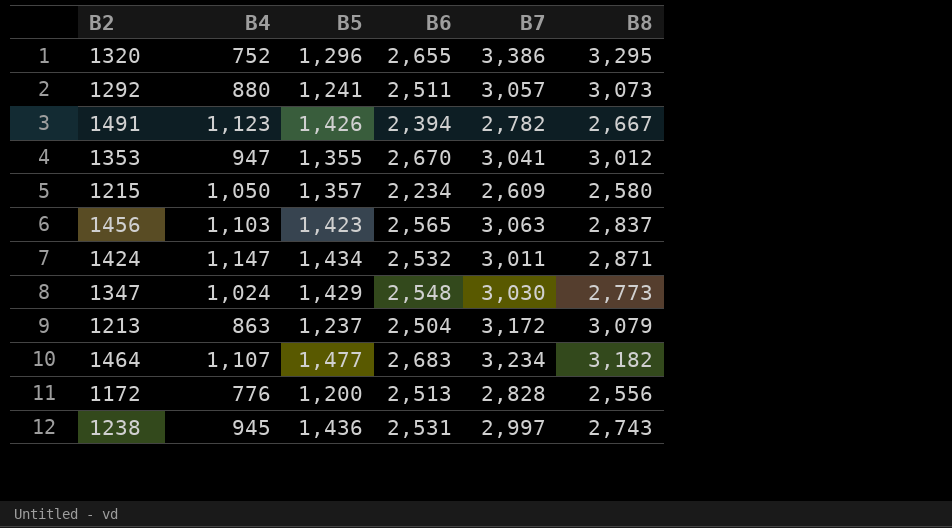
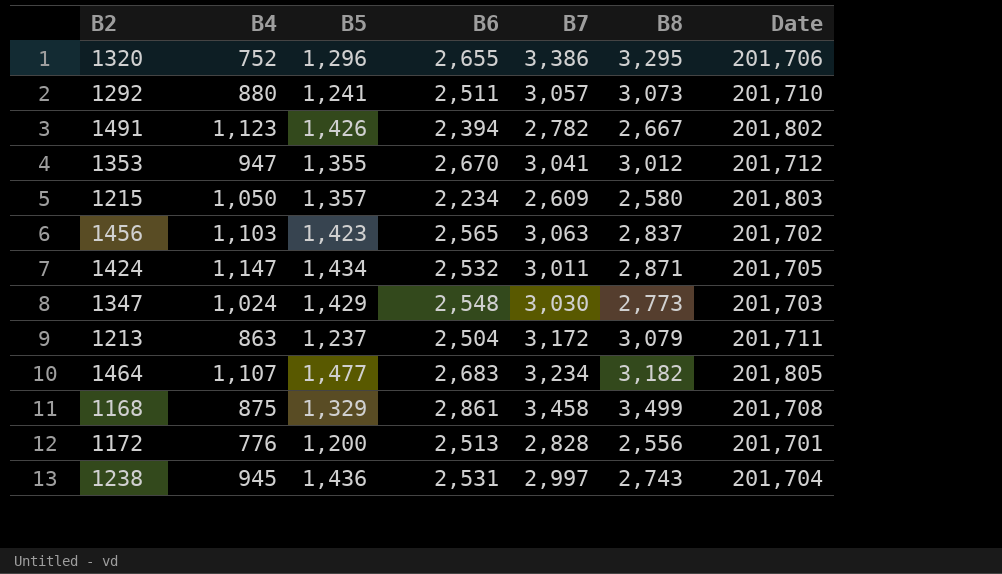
column Date | position: none -> 7
row 1168: none -> 875 | 1,329 | 2,861 | 3,458 | 3,499 | 201,708

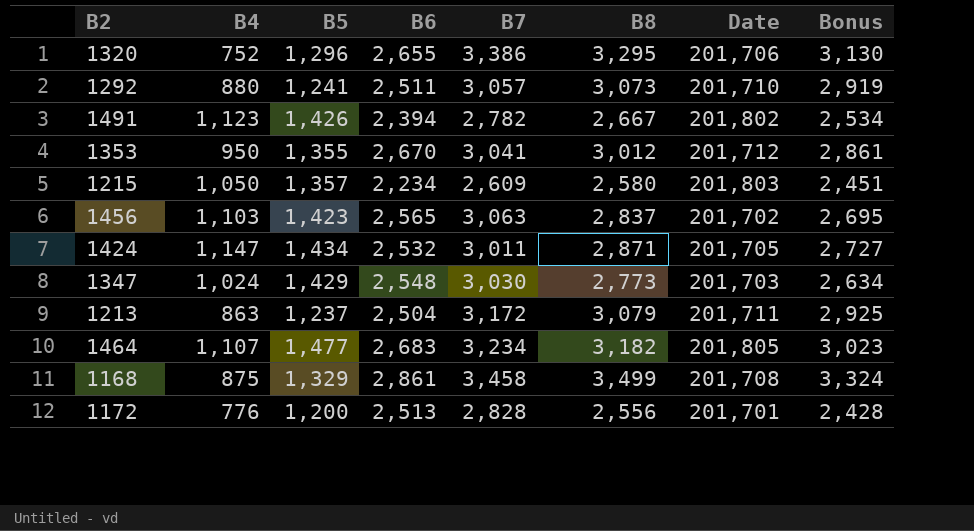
column Bonus | formula: none -> [B8] * 0.95
row 1238: 945 | 1,436 | 2,531 | 2,997 | 2,743 | 201,704 -> none
1353 | B4: 947 -> 950

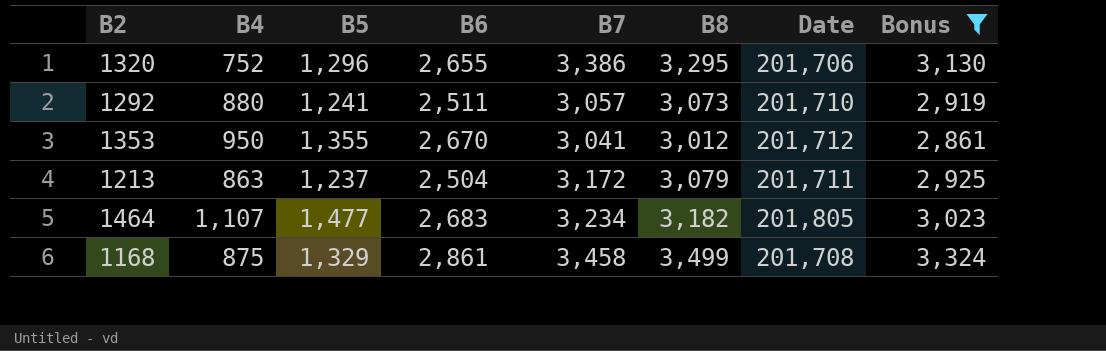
filter: none -> Bonus >= 2,861

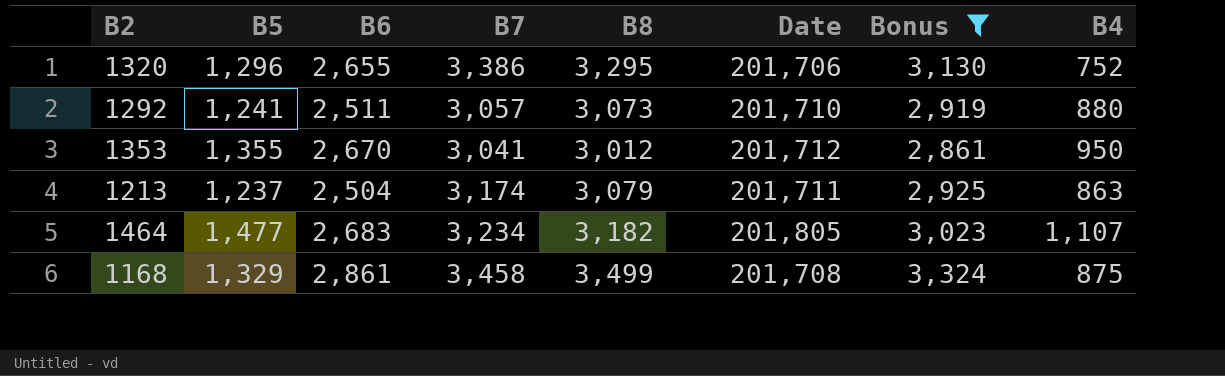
column B4 | position: 2 -> 8
1213 | B7: 3,172 -> 3,174

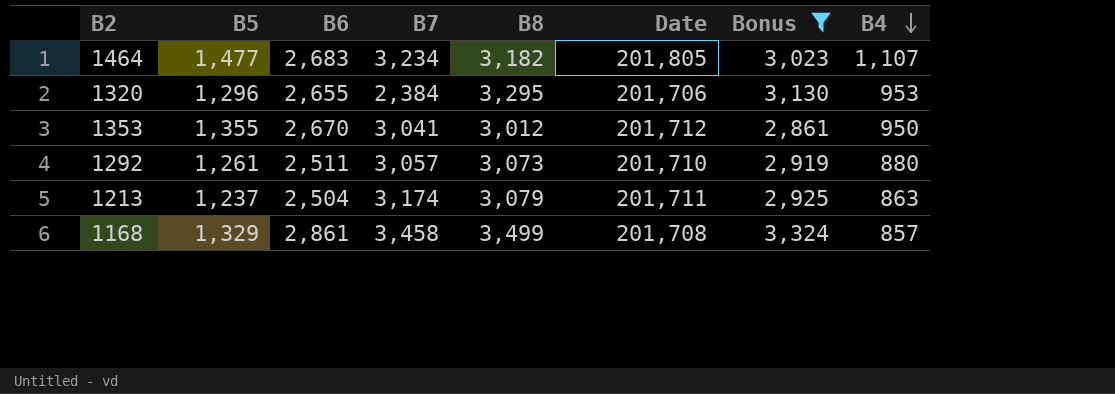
row order: none -> B4 descending
1320 | B7: 3,386 -> 2,384
1320 | B4: 752 -> 953
1292 | B5: 1,241 -> 1,261
1168 | B4: 875 -> 857

